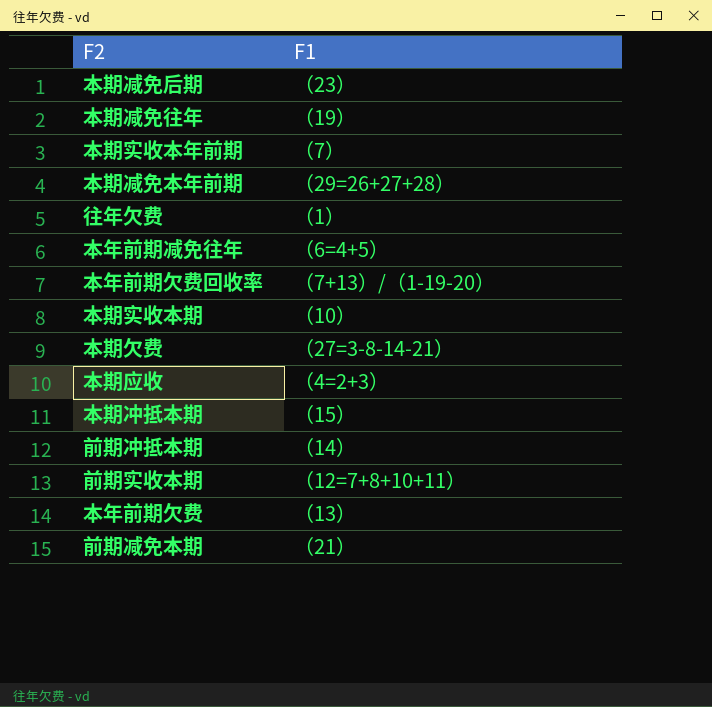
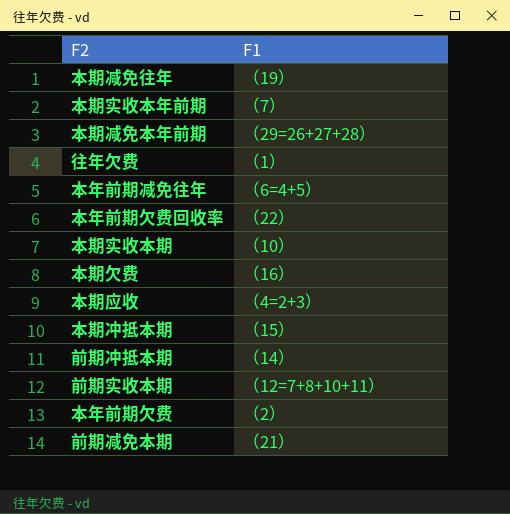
row 本期减免后期: （23） -> none
本年前期欠费回收率 | F1: （7+13）/（1-19-20） -> （22）
本期欠费 | F1: （27=3-8-14-21） -> （16）
本年前期欠费 | F1: （13） -> （2）

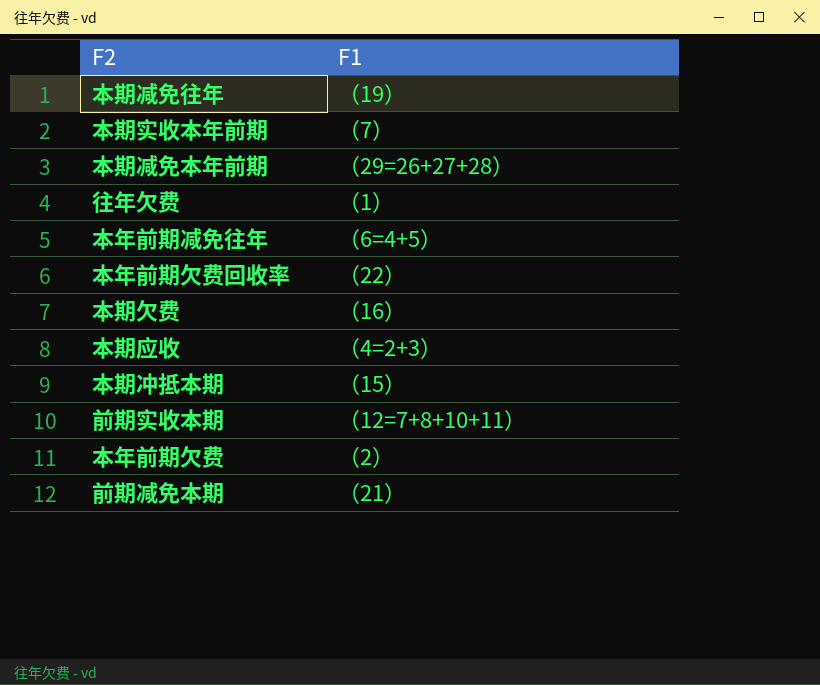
row 本期实收本期: （10） -> none
row 前期冲抵本期: （14） -> none

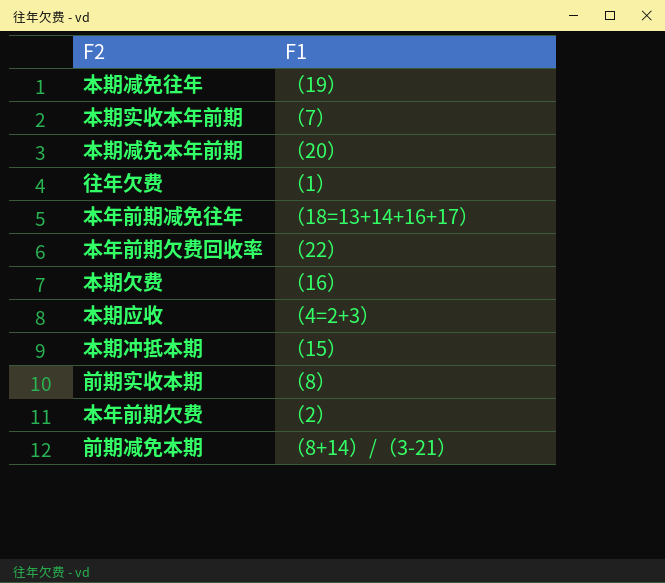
本期减免本年前期 | F1: （29=26+27+28） -> （20）
本年前期减免往年 | F1: （6=4+5） -> （18=13+14+16+17）
前期实收本期 | F1: （12=7+8+10+11） -> （8）
前期减免本期 | F1: （21） -> （8+14）/（3-21）

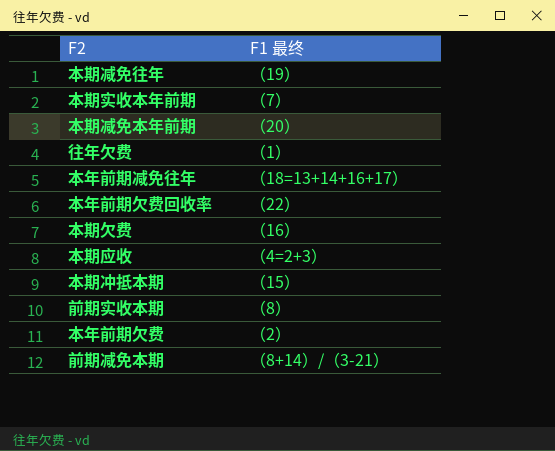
column name: F1 -> F1 最终

